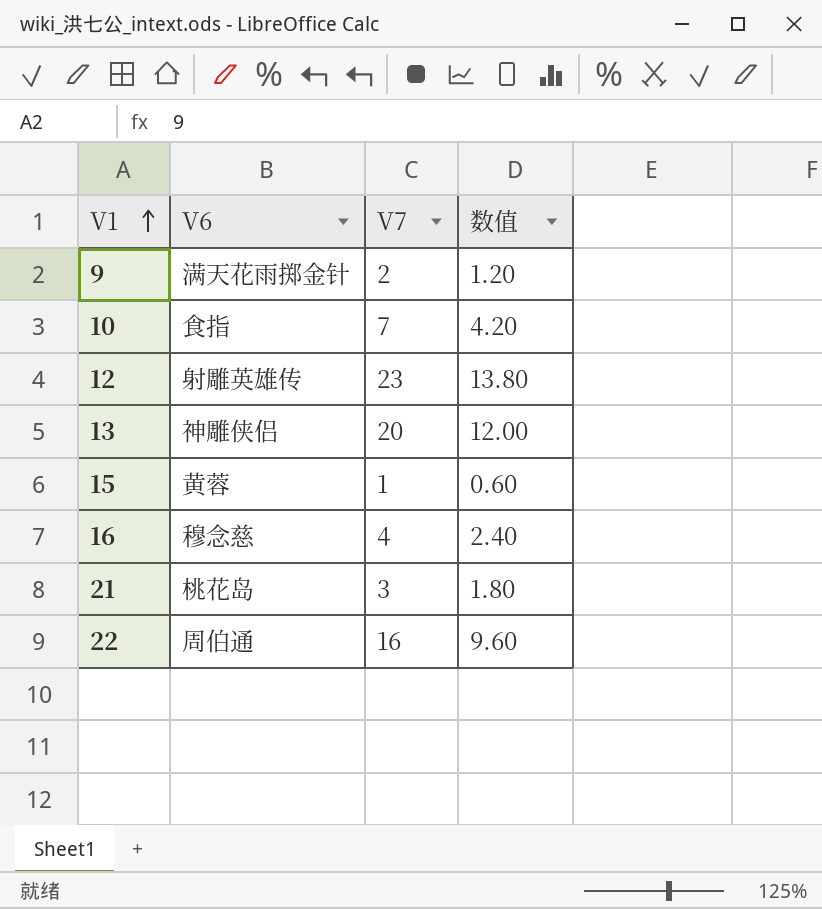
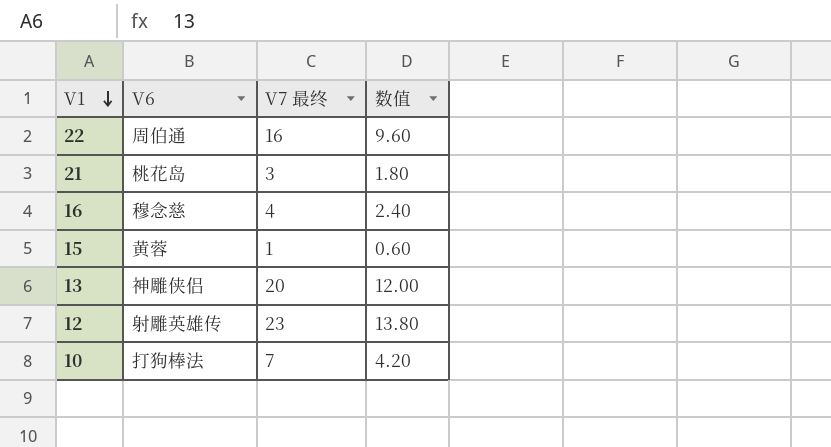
row order: V1 ascending -> V1 descending
column name: V7 -> V7 最终
row 9: 满天花雨掷金针 | 2 | 1.20 -> none
10 | V6: 食指 -> 打狗棒法

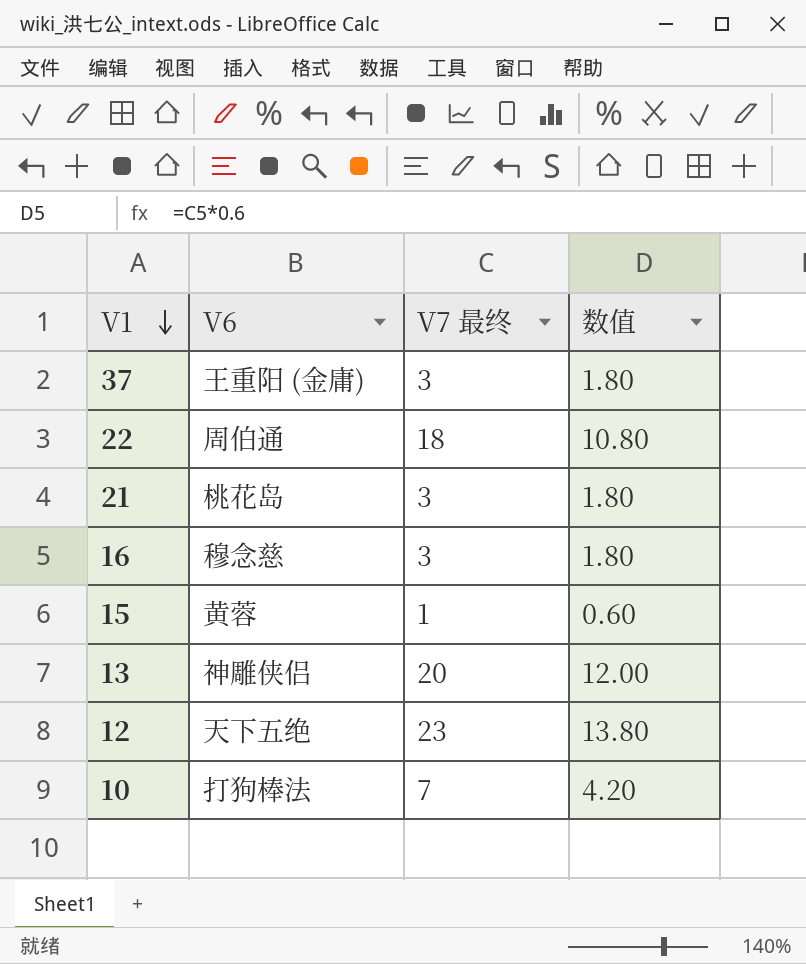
row 37: none -> 王重阳 (金庸) | 3 | 1.80
22 | V7 最终: 16 -> 18
22 | 数值: 9.60 -> 10.80
16 | V7 最终: 4 -> 3
16 | 数值: 2.40 -> 1.80
12 | V6: 射雕英雄传 -> 天下五绝

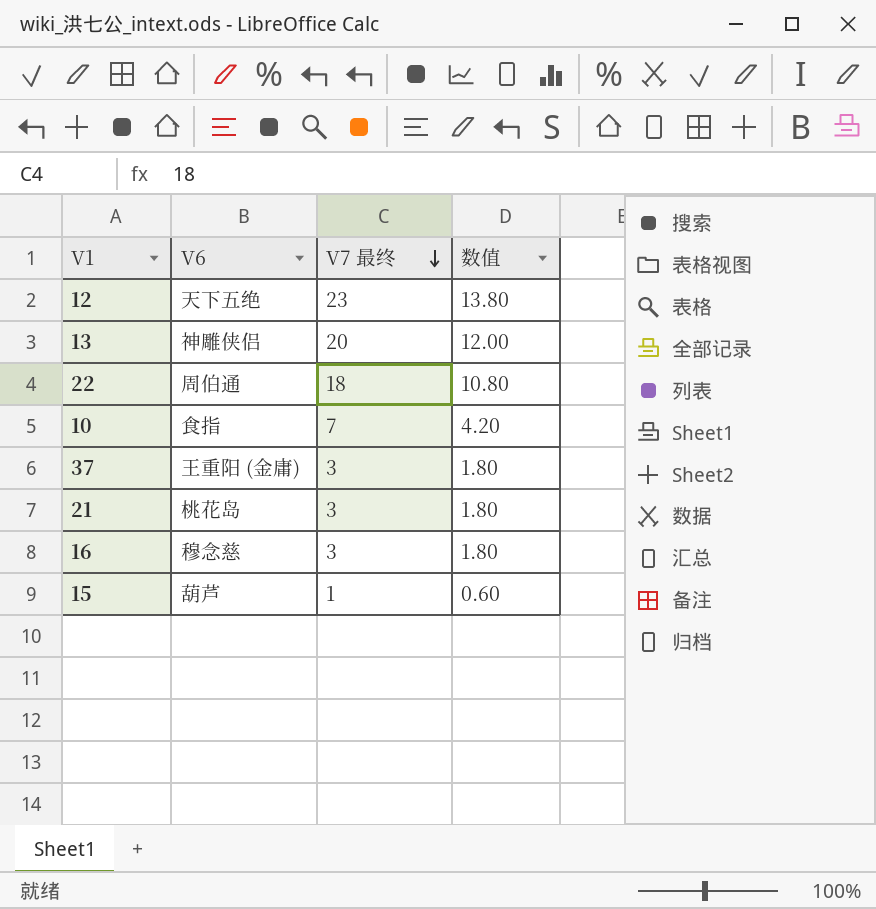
row order: V1 descending -> V7 最终 descending
10 | V6: 打狗棒法 -> 食指
15 | V6: 黄蓉 -> 葫芦

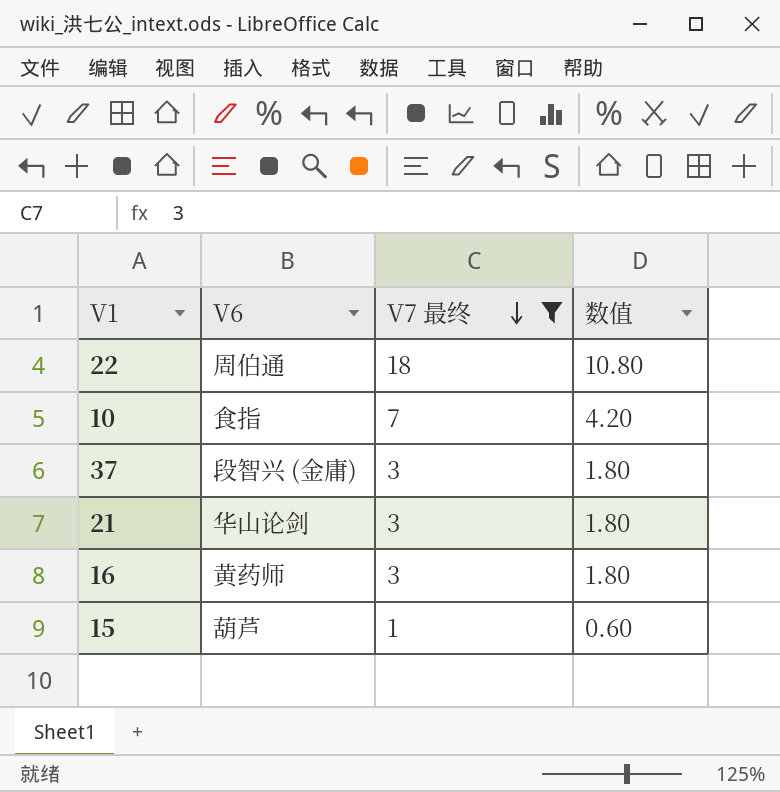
filter: none -> V7 最终 <= 18
37 | V6: 王重阳 (金庸) -> 段智兴 (金庸)
21 | V6: 桃花岛 -> 华山论剑
16 | V6: 穆念慈 -> 黄药师

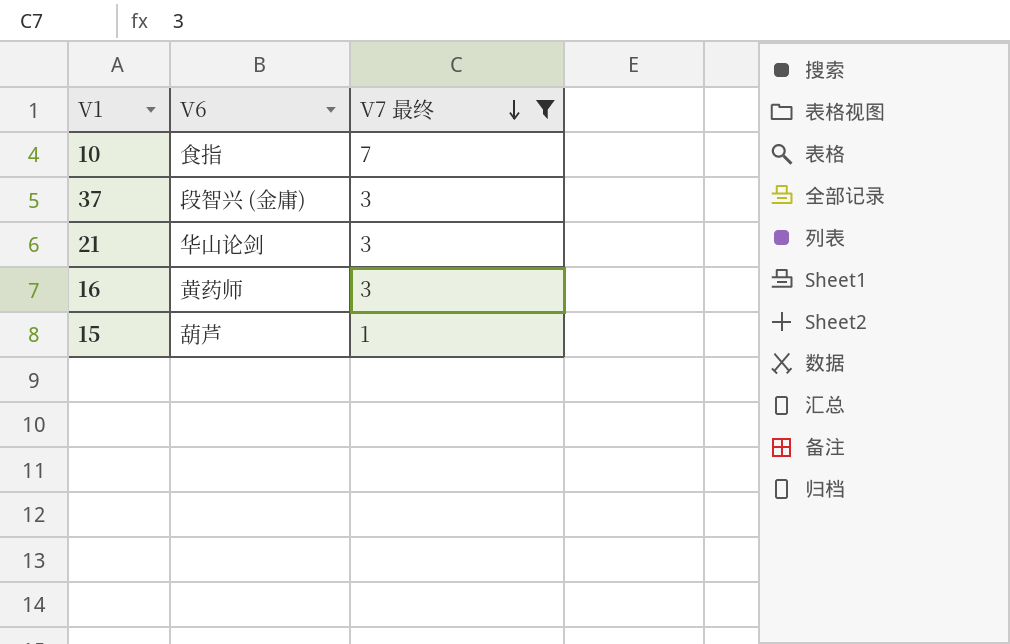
column 数值 | formula: [V7 最终] * 0.6 -> none
row 22: 周伯通 | 18 | 10.80 -> none

